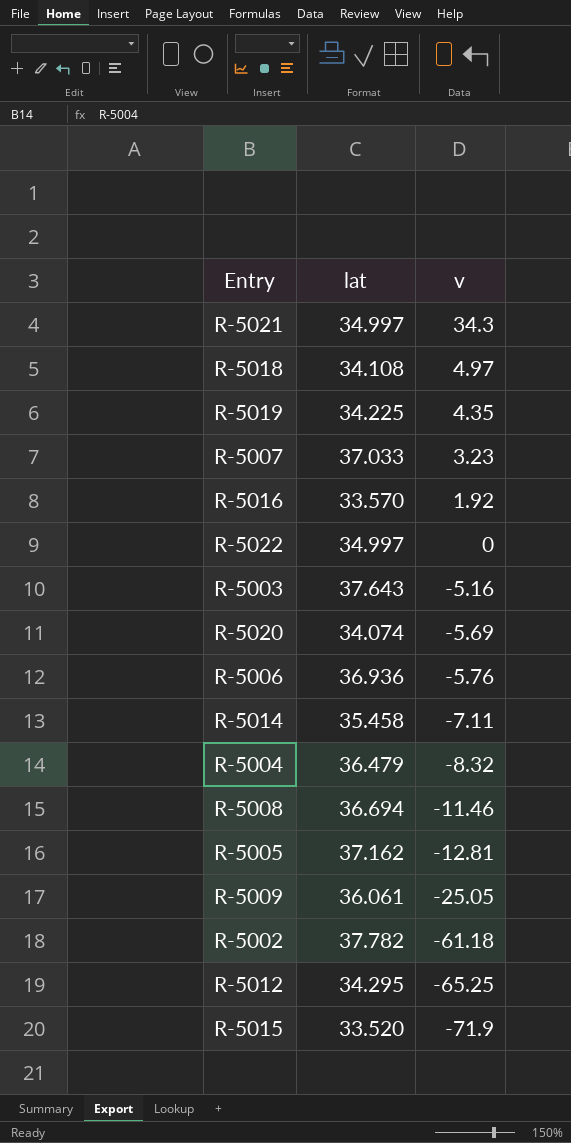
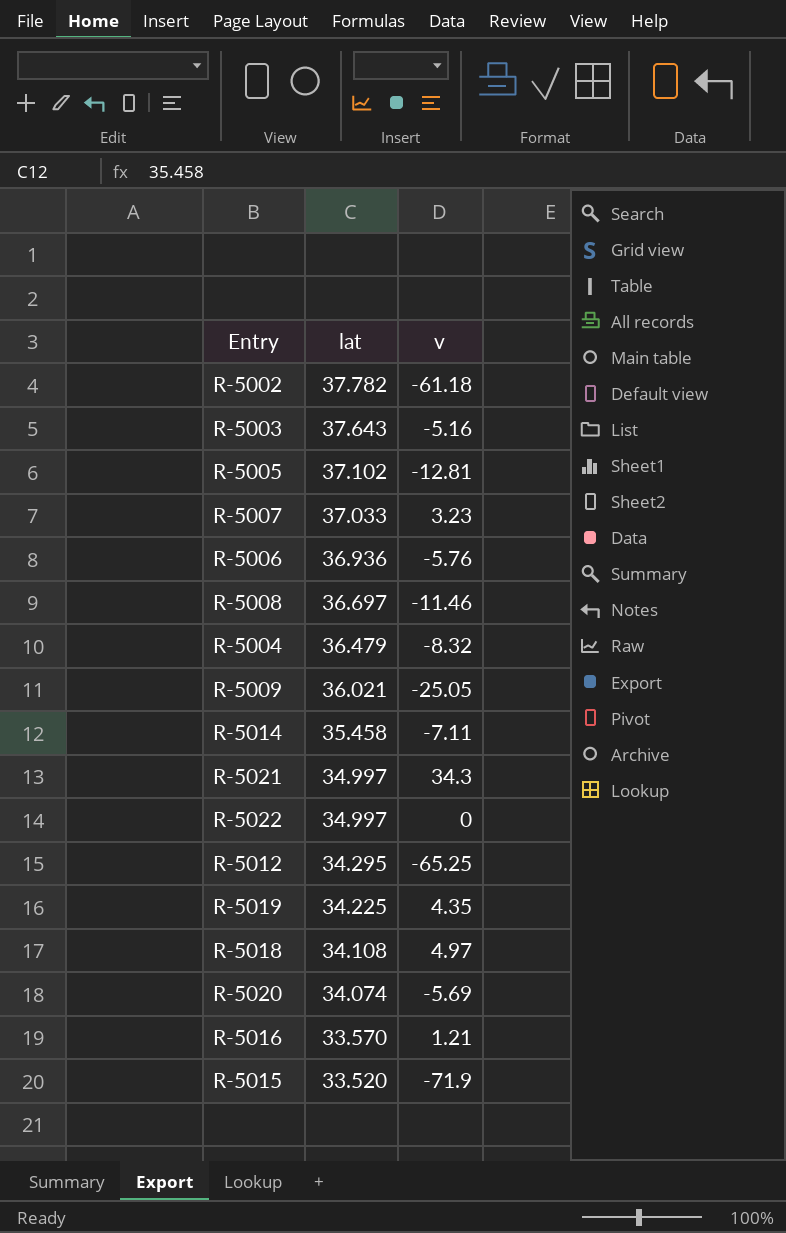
row order: v descending -> lat descending
R-5005 | lat: 37.162 -> 37.102
R-5008 | lat: 36.694 -> 36.697
R-5009 | lat: 36.061 -> 36.021
R-5016 | v: 1.92 -> 1.21

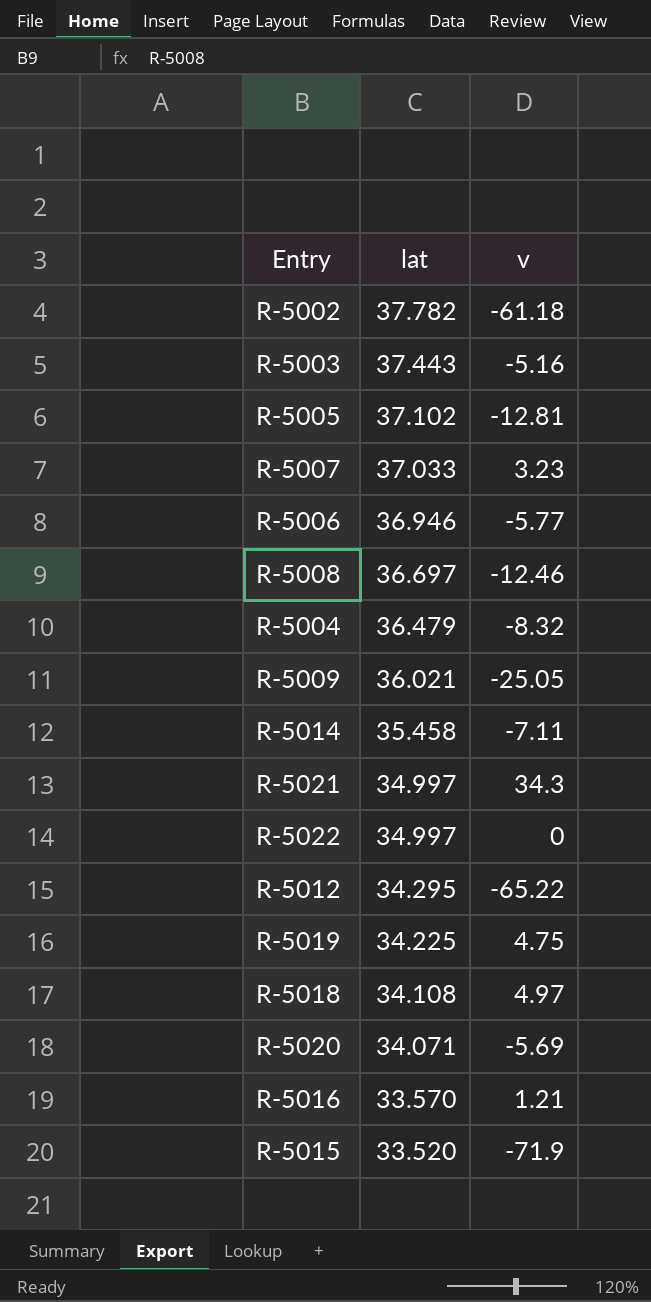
R-5003 | lat: 37.643 -> 37.443
R-5006 | lat: 36.936 -> 36.946
R-5006 | v: -5.76 -> -5.77
R-5008 | v: -11.46 -> -12.46
R-5012 | v: -65.25 -> -65.22
R-5019 | v: 4.35 -> 4.75
R-5020 | lat: 34.074 -> 34.071

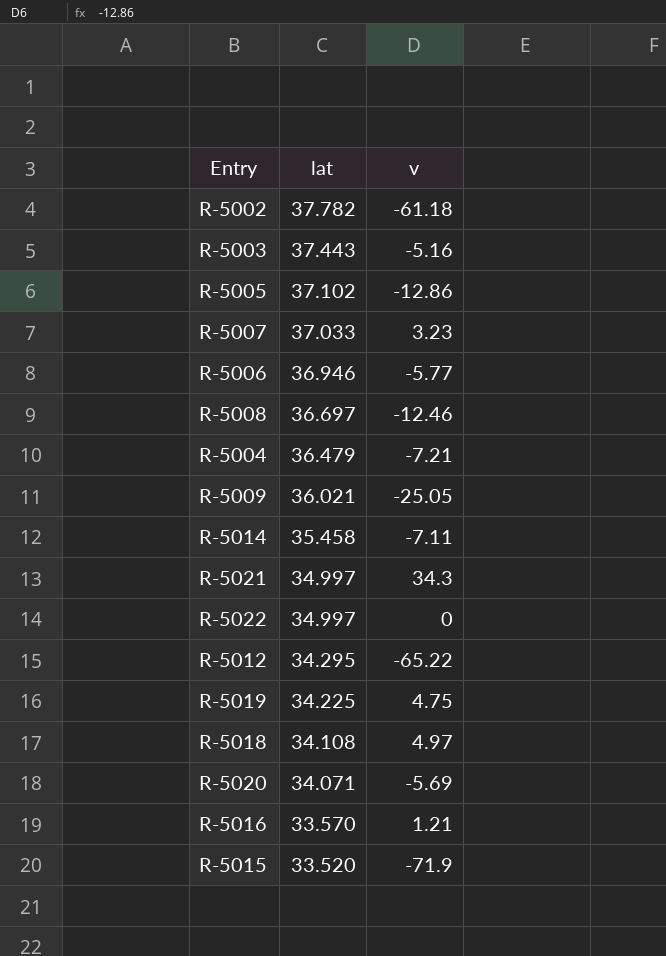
R-5005 | v: -12.81 -> -12.86
R-5004 | v: -8.32 -> -7.21

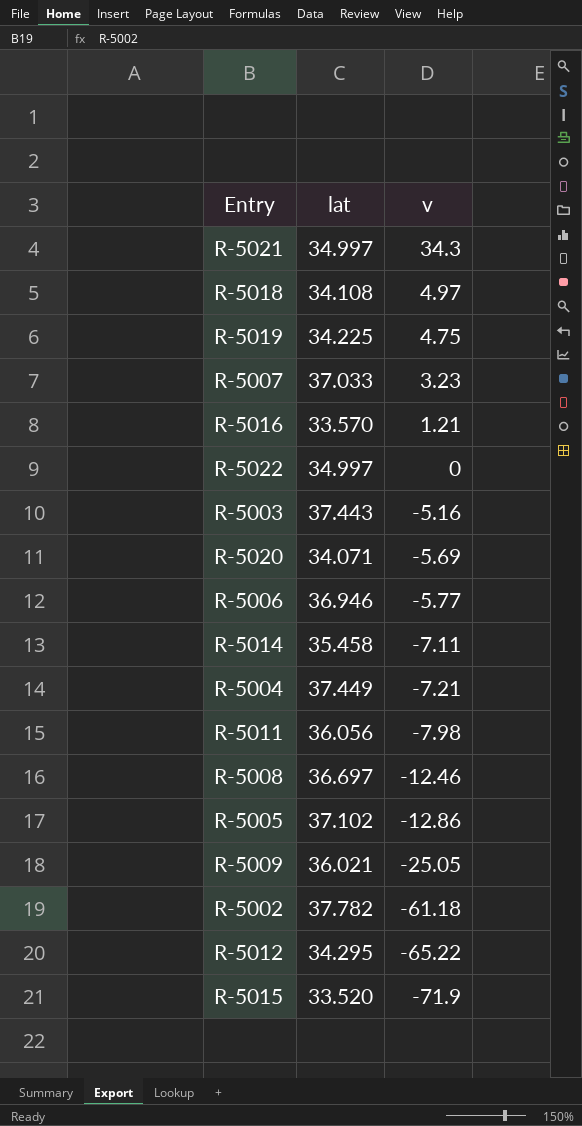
row order: lat descending -> v descending
R-5004 | lat: 36.479 -> 37.449
row R-5011: none -> 36.056 | -7.98

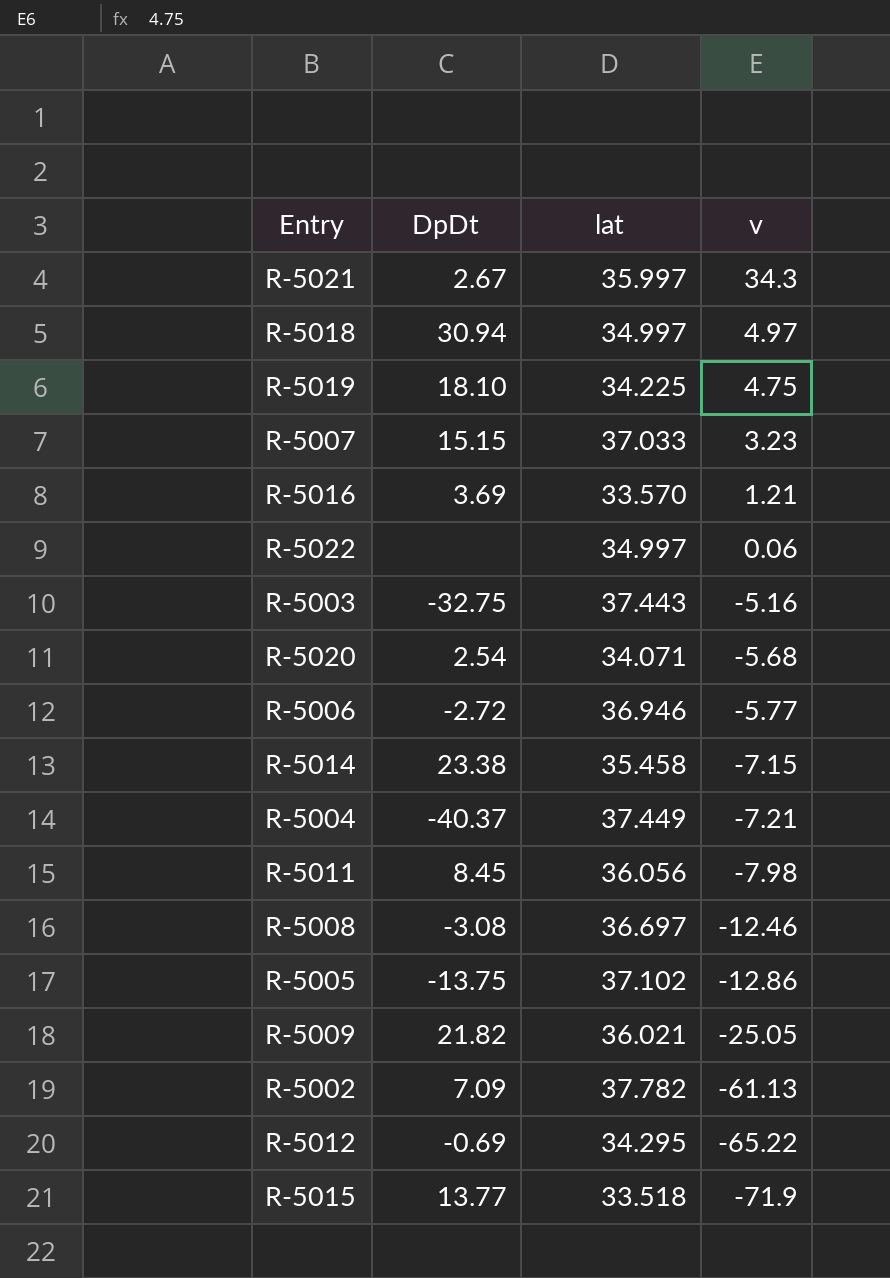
column DpDt | position: none -> 2
R-5021 | lat: 34.997 -> 35.997
R-5018 | lat: 34.108 -> 34.997
R-5022 | v: 0 -> 0.06
R-5020 | v: -5.69 -> -5.68
R-5014 | v: -7.11 -> -7.15
R-5002 | v: -61.18 -> -61.13
R-5015 | lat: 33.520 -> 33.518

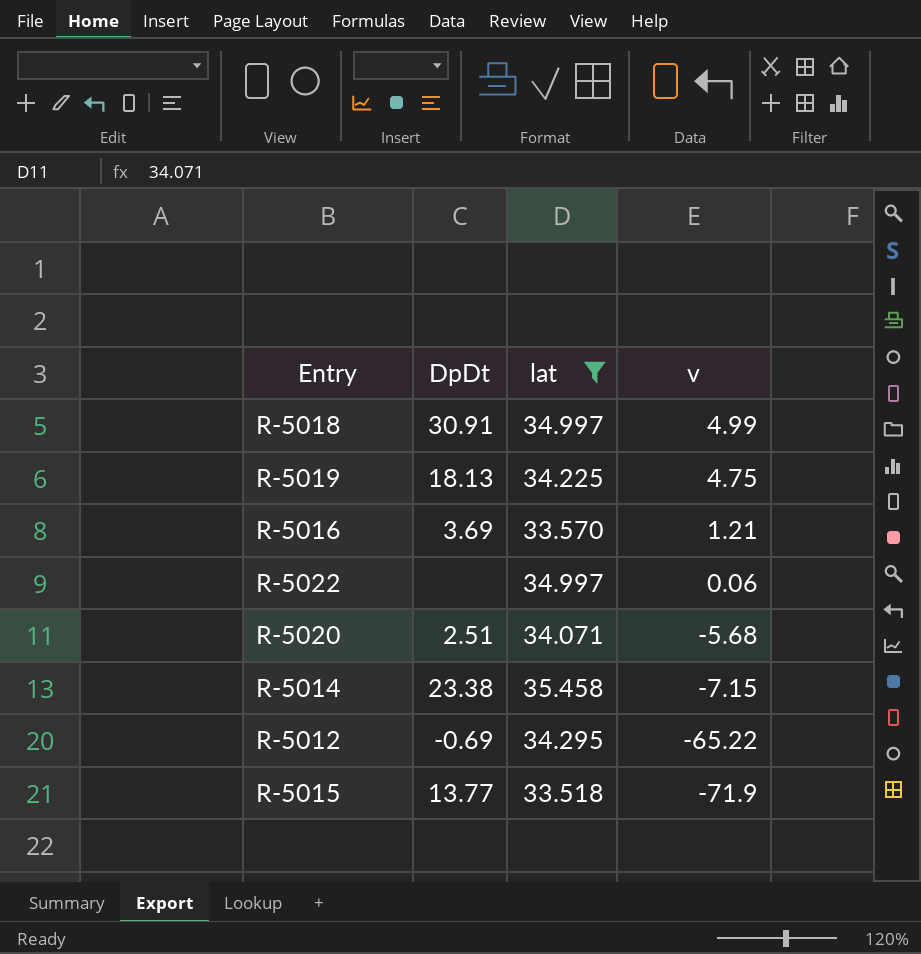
filter: none -> lat <= 35.458
R-5018 | DpDt: 30.94 -> 30.91
R-5018 | v: 4.97 -> 4.99
R-5019 | DpDt: 18.10 -> 18.13
R-5020 | DpDt: 2.54 -> 2.51

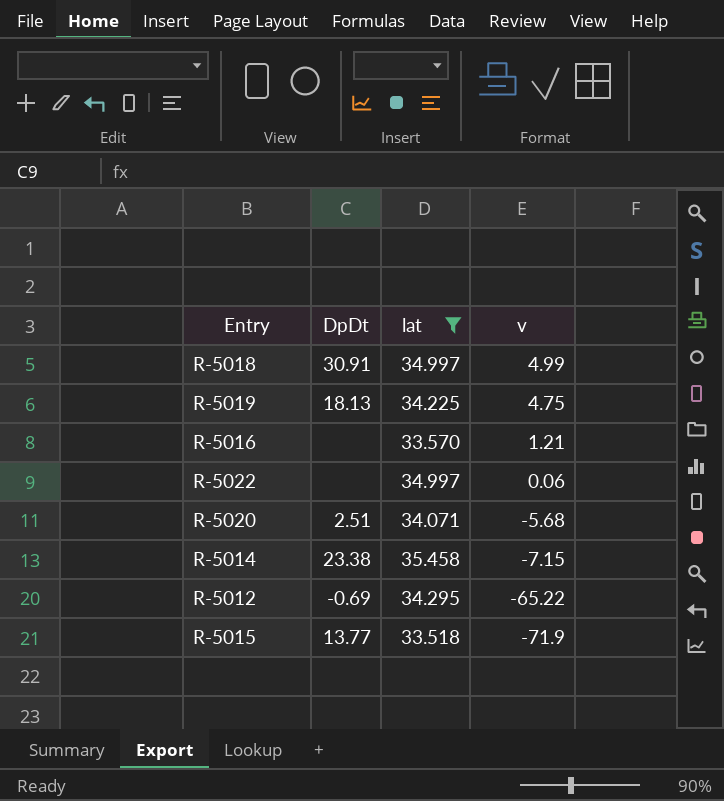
R-5016 | DpDt: 3.69 -> none

